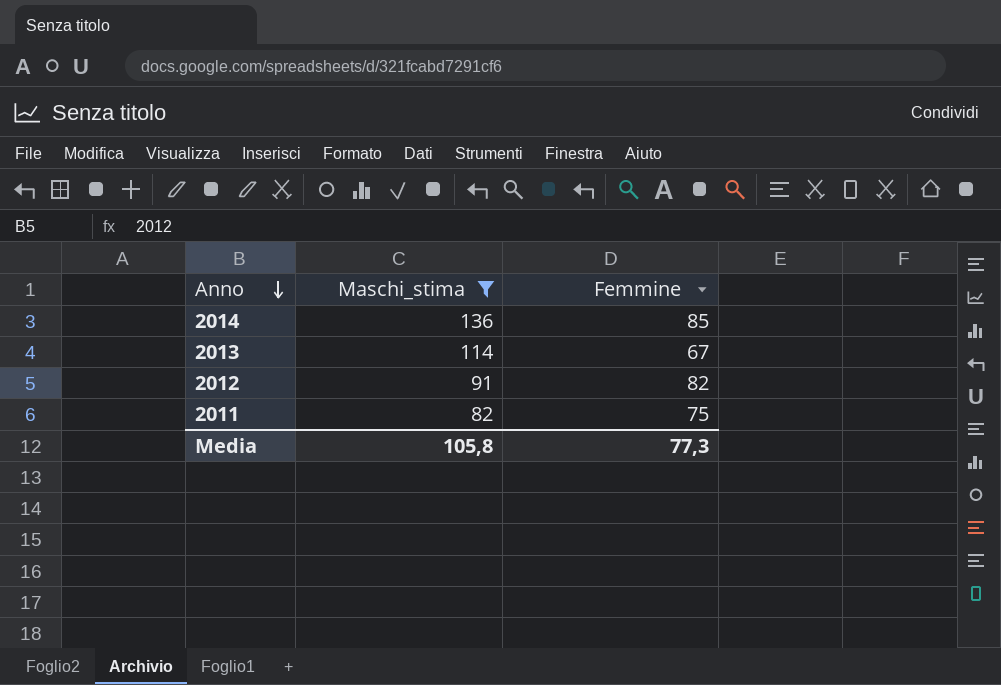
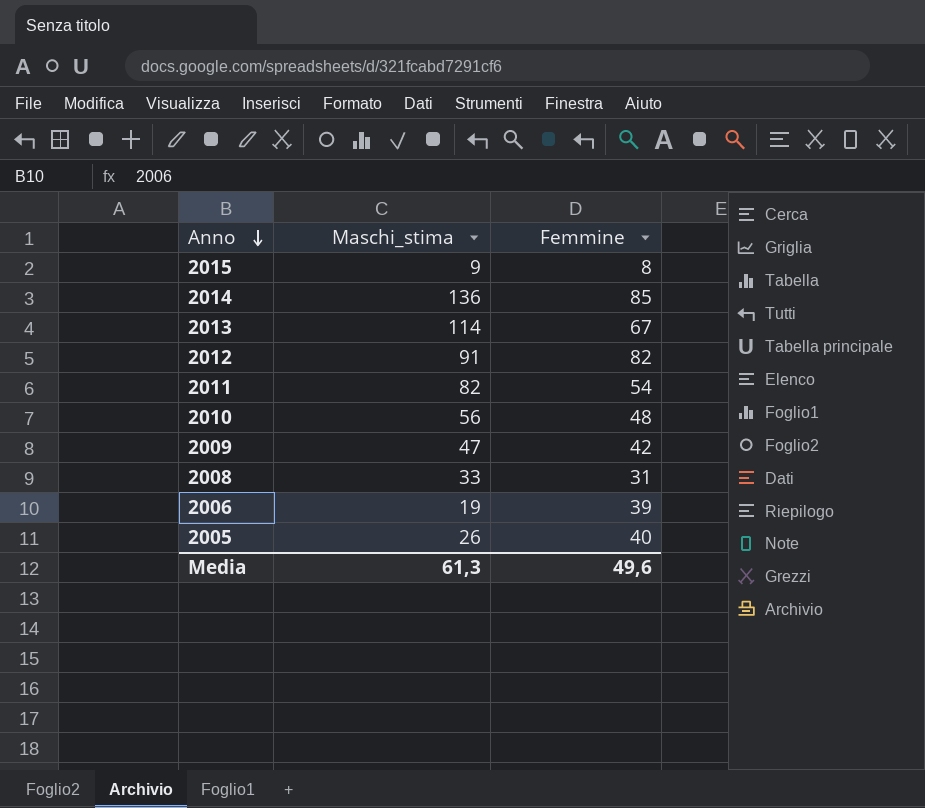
filter: Maschi_stima >= 82 -> none
2011 | Femmine: 75 -> 54
Media | Maschi_stima: 105,8 -> 61,3
Media | Femmine: 77,3 -> 49,6

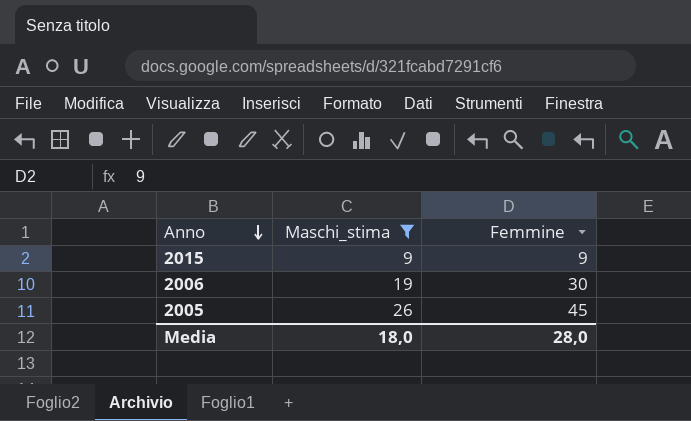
filter: none -> Maschi_stima <= 26
2015 | Femmine: 8 -> 9
2006 | Femmine: 39 -> 30
2005 | Femmine: 40 -> 45
Media | Maschi_stima: 61,3 -> 18,0
Media | Femmine: 49,6 -> 28,0

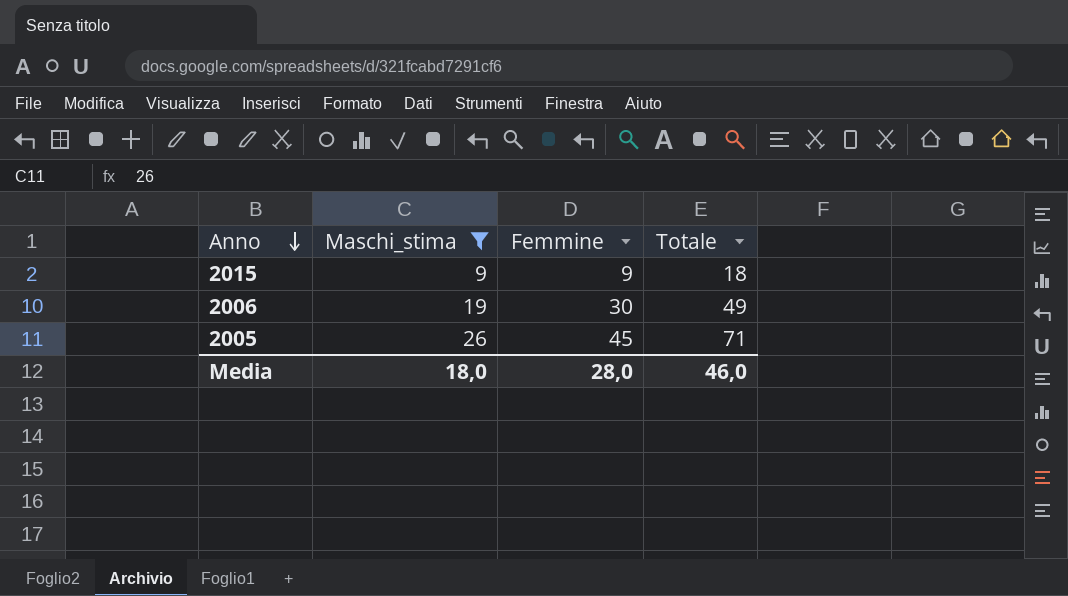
column Totale | formula: none -> [Maschi_stima] + [Femmine]

